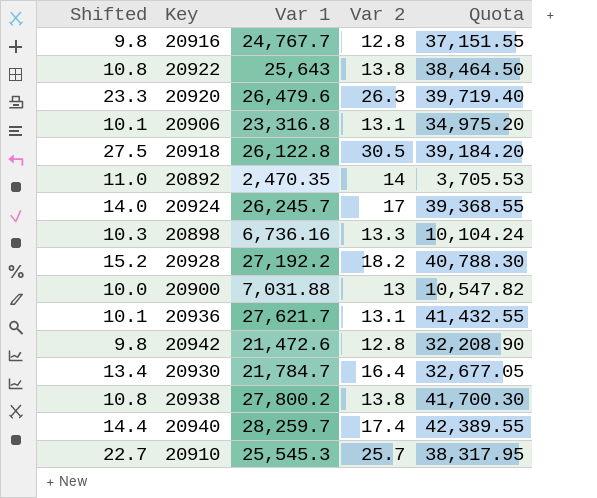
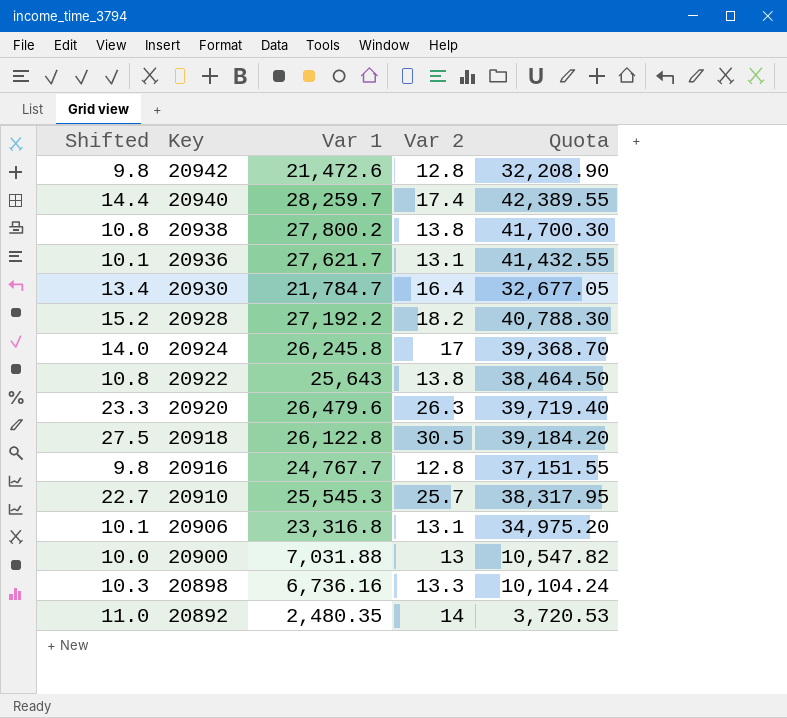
row order: none -> Key descending
20924 | Var 1: 26,245.7 -> 26,245.8
20924 | Quota: 39,368.55 -> 39,368.70
20892 | Var 1: 2,470.35 -> 2,480.35
20892 | Quota: 3,705.53 -> 3,720.53

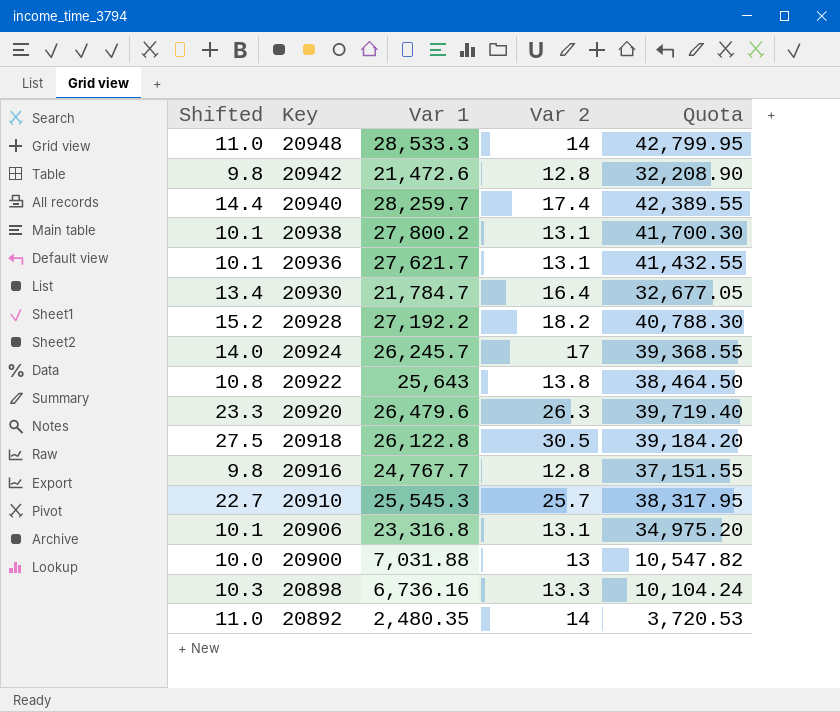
row 20948: none -> 11.0 | 28,533.3 | 14 | 42,799.95
20938 | Shifted: 10.8 -> 10.1
20938 | Var 2: 13.8 -> 13.1
20924 | Var 1: 26,245.8 -> 26,245.7
20924 | Quota: 39,368.70 -> 39,368.55

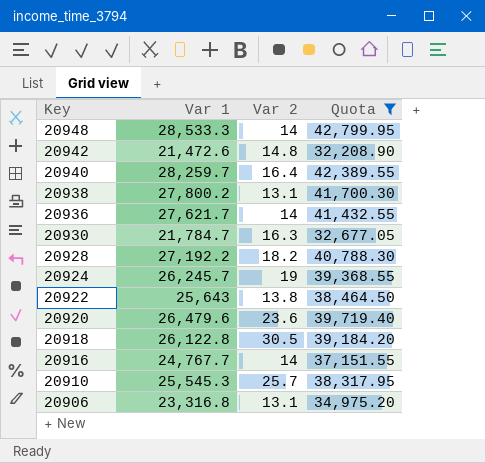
filter: none -> Quota >= 32,208.90
column Shifted | formula: [Var 2] - 3 -> none
20942 | Var 2: 12.8 -> 14.8
20940 | Var 2: 17.4 -> 16.4
20936 | Var 2: 13.1 -> 14
20930 | Var 2: 16.4 -> 16.3
20924 | Var 2: 17 -> 19
20920 | Var 2: 26.3 -> 23.6
20916 | Var 2: 12.8 -> 14

